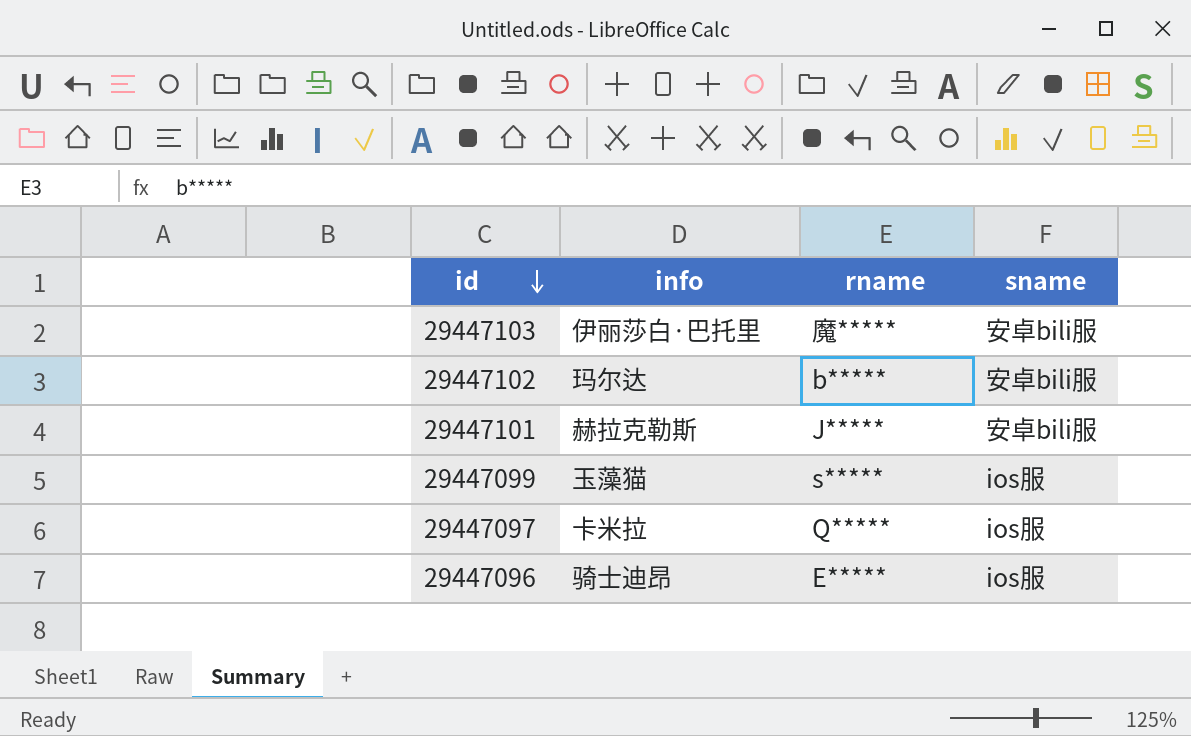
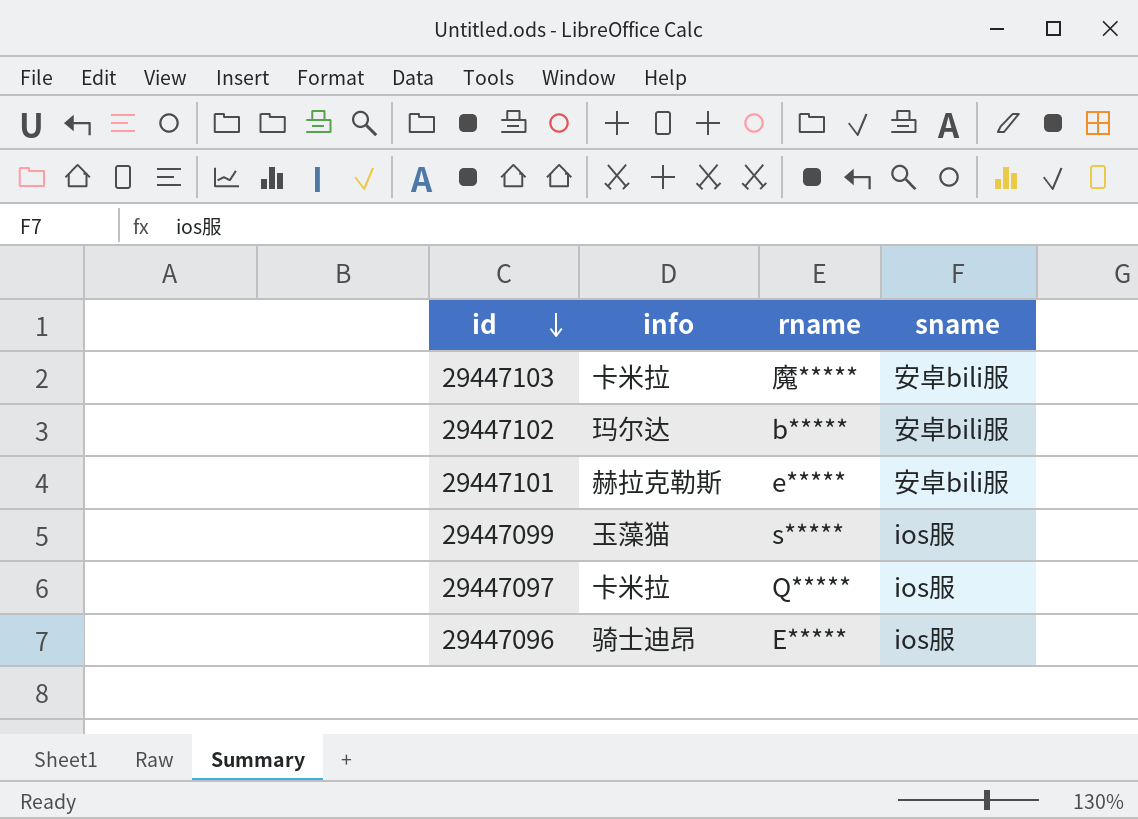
29447103 | info: 伊丽莎白·巴托里 -> 卡米拉
29447101 | rname: J***** -> e*****

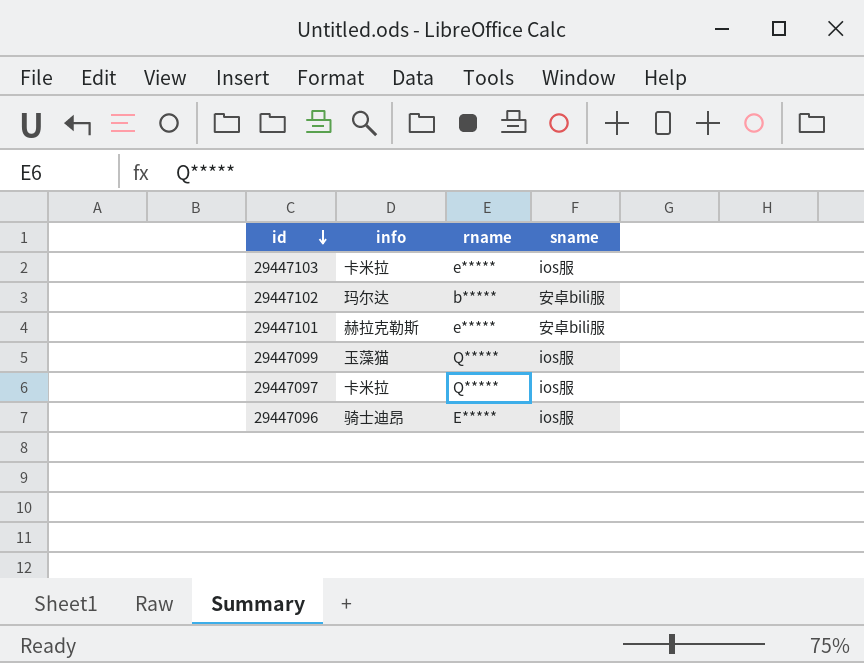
29447103 | rname: 魔***** -> e*****
29447103 | sname: 安卓bili服 -> ios服
29447099 | rname: s***** -> Q*****

